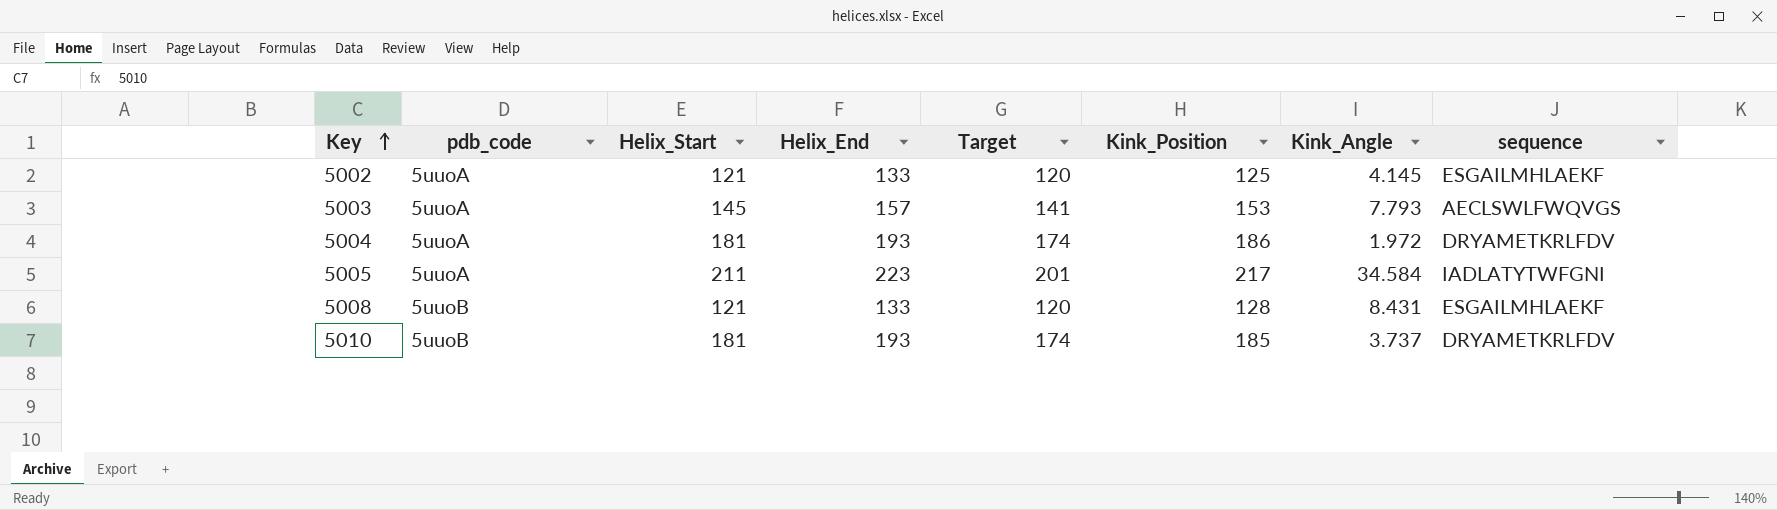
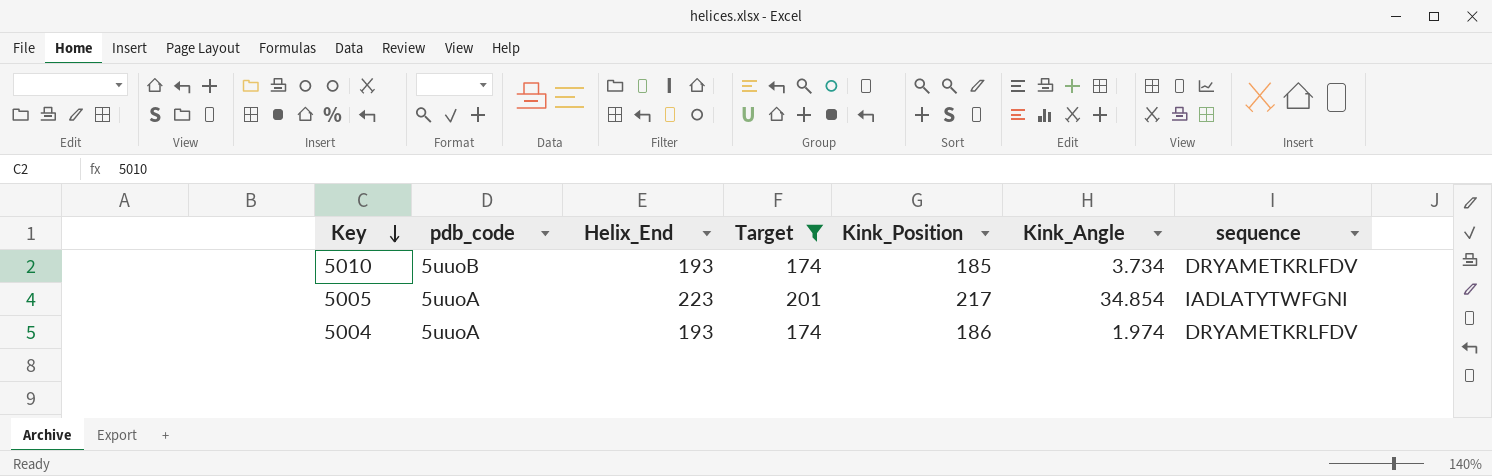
filter: none -> Target >= 174
row order: Key ascending -> Key descending
column Helix_Start | position: 3 -> none
5010 | Kink_Angle: 3.737 -> 3.734
5005 | Kink_Angle: 34.584 -> 34.854
5004 | Kink_Angle: 1.972 -> 1.974

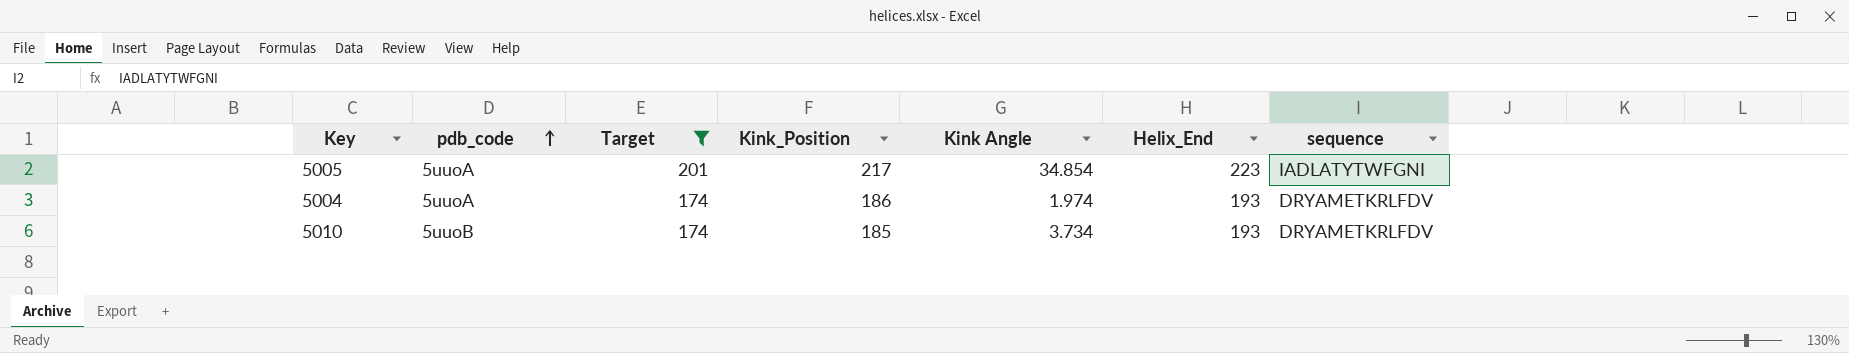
row order: Key descending -> pdb_code ascending
column name: Kink_Angle -> Kink Angle
column Helix_End | position: 3 -> 6

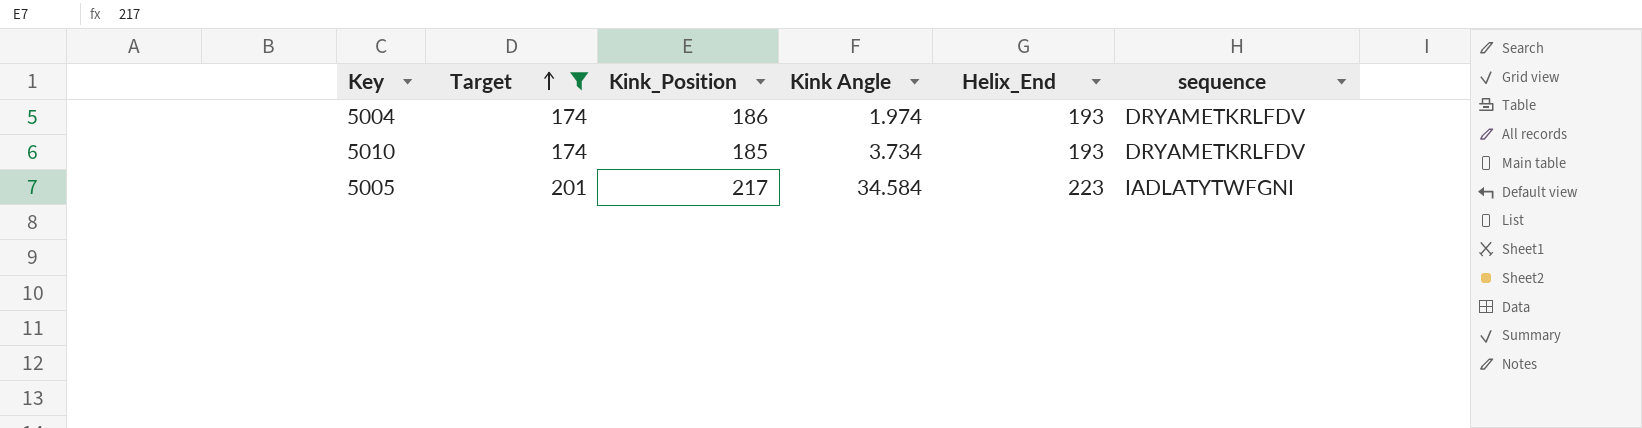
row order: pdb_code ascending -> Target ascending
column pdb_code | position: 2 -> none
5005 | Kink Angle: 34.854 -> 34.584

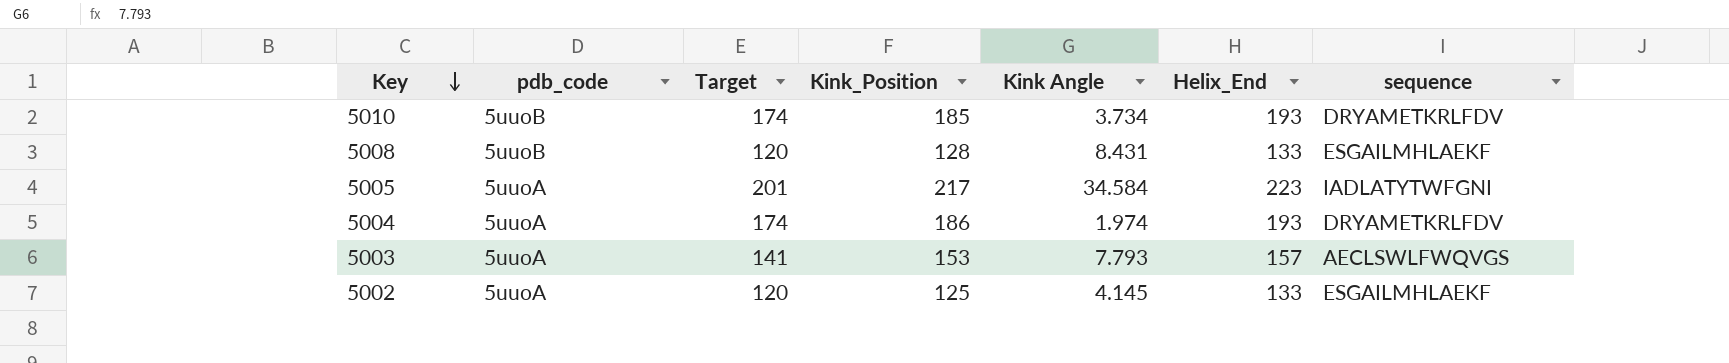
filter: Target >= 174 -> none
row order: Target ascending -> Key descending
column pdb_code | position: none -> 2

